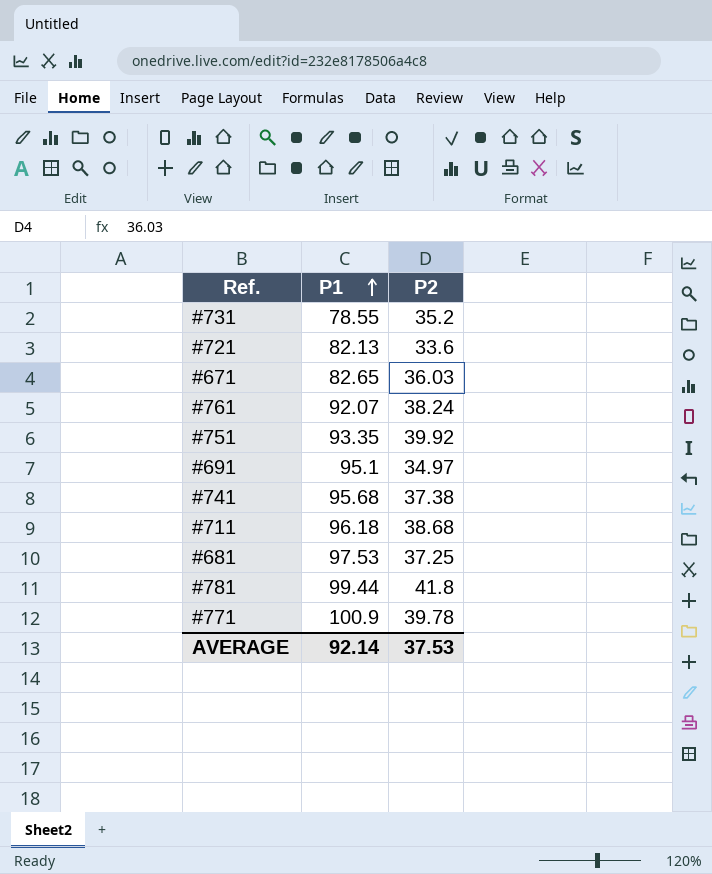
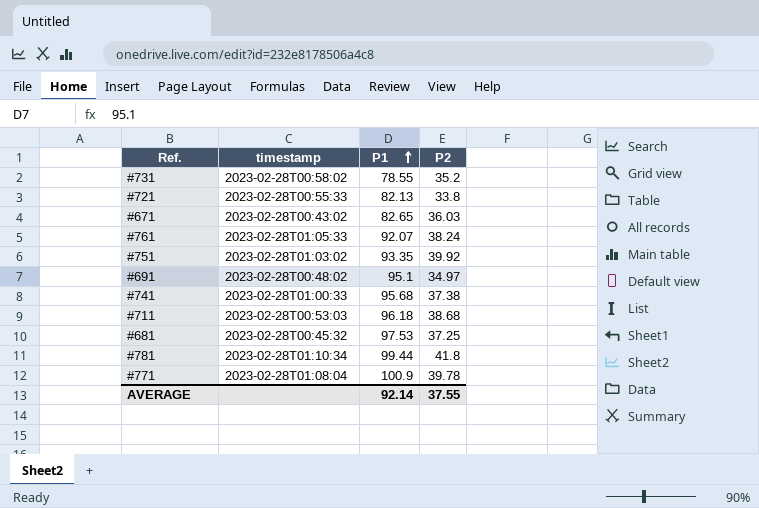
column timestamp | position: none -> 2
#721 | P2: 33.6 -> 33.8
AVERAGE | P2: 37.53 -> 37.55

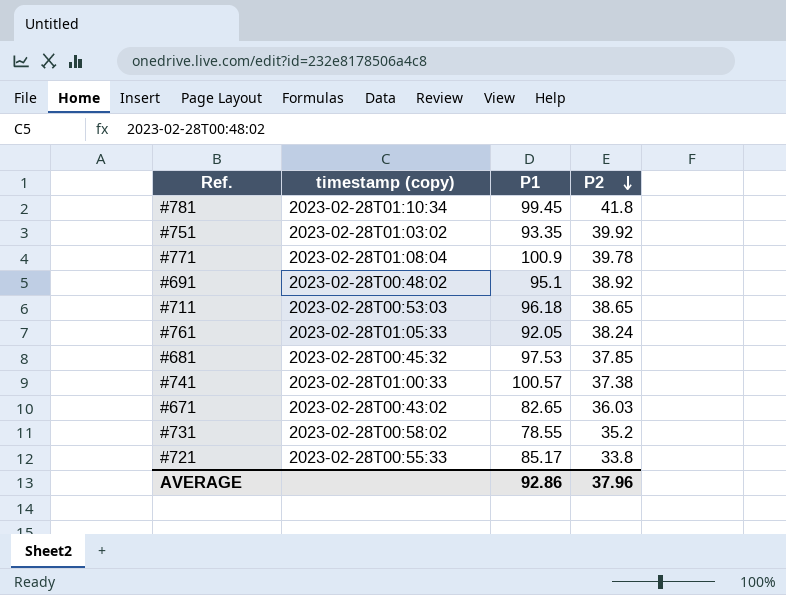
row order: P1 ascending -> P2 descending
column name: timestamp -> timestamp (copy)
#781 | P1: 99.44 -> 99.45
#691 | P2: 34.97 -> 38.92
#711 | P2: 38.68 -> 38.65
#761 | P1: 92.07 -> 92.05
#681 | P2: 37.25 -> 37.85
#741 | P1: 95.68 -> 100.57
#721 | P1: 82.13 -> 85.17
AVERAGE | P1: 92.14 -> 92.86
AVERAGE | P2: 37.55 -> 37.96

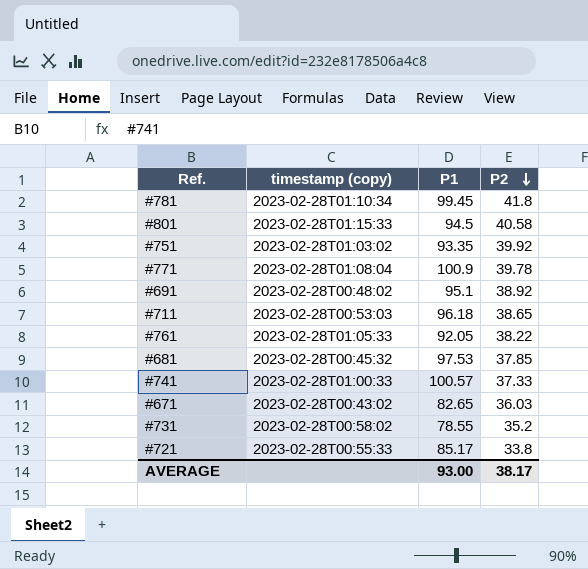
row #801: none -> 2023-02-28T01:15:33 | 94.5 | 40.58
#761 | P2: 38.24 -> 38.22
#741 | P2: 37.38 -> 37.33
AVERAGE | P1: 92.86 -> 93.00
AVERAGE | P2: 37.96 -> 38.17

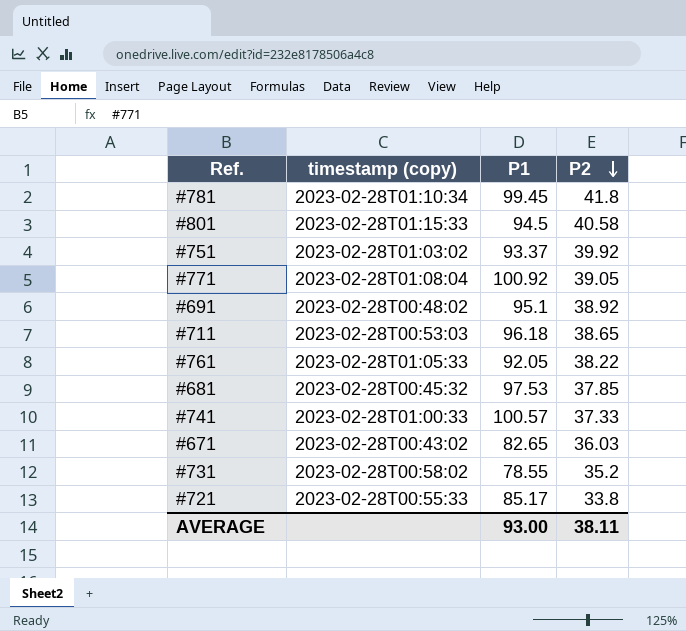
#751 | P1: 93.35 -> 93.37
#771 | P1: 100.9 -> 100.92
#771 | P2: 39.78 -> 39.05
AVERAGE | P2: 38.17 -> 38.11

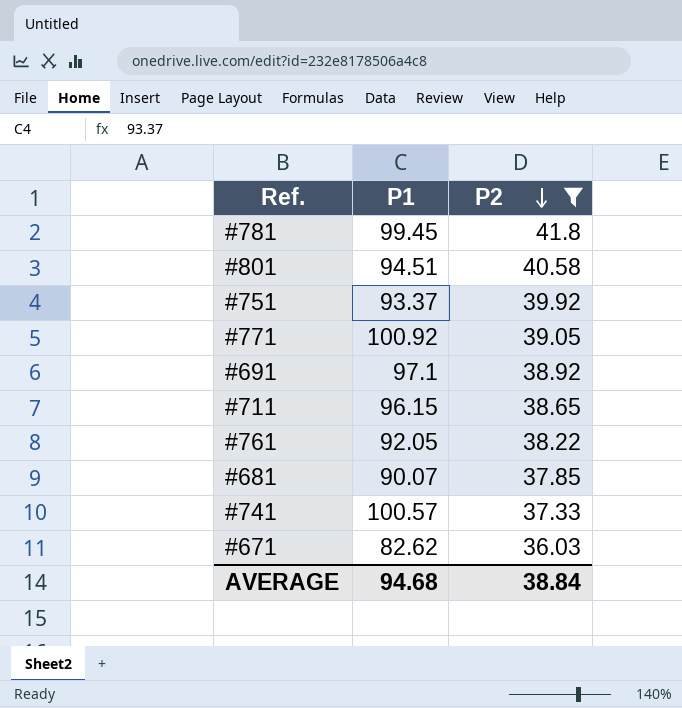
filter: none -> P2 >= 36.03
column timestamp (copy) | position: 2 -> none
#801 | P1: 94.5 -> 94.51
#691 | P1: 95.1 -> 97.1
#711 | P1: 96.18 -> 96.15
#681 | P1: 97.53 -> 90.07
#671 | P1: 82.65 -> 82.62
AVERAGE | P1: 93.00 -> 94.68
AVERAGE | P2: 38.11 -> 38.84

